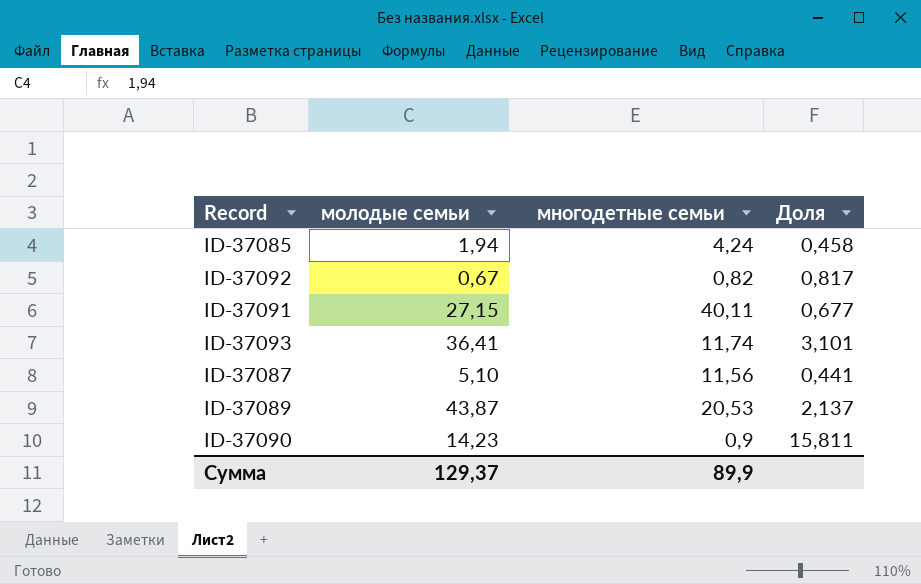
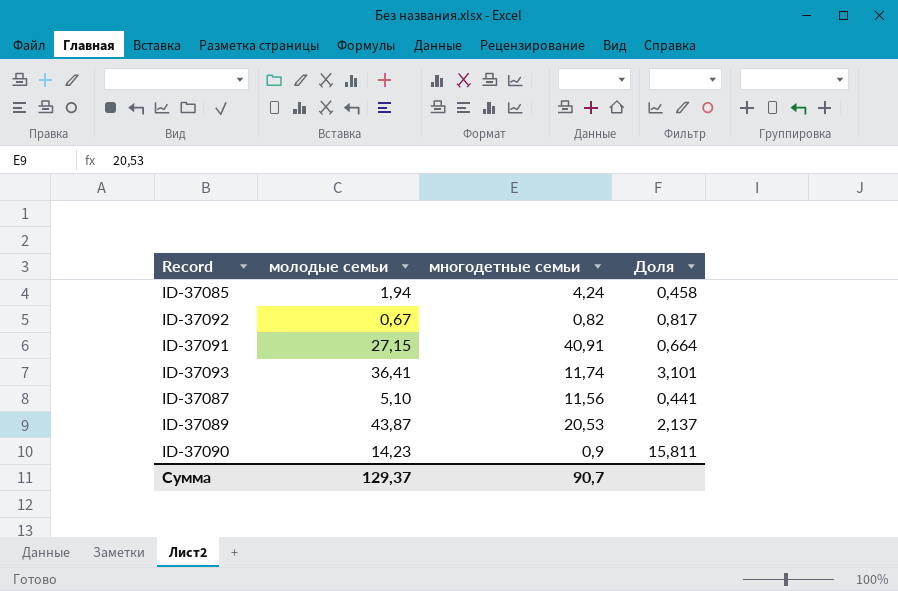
ID-37091 | многодетные семьи: 40,11 -> 40,91
ID-37091 | Доля: 0,677 -> 0,664
Сумма | многодетные семьи: 89,9 -> 90,7

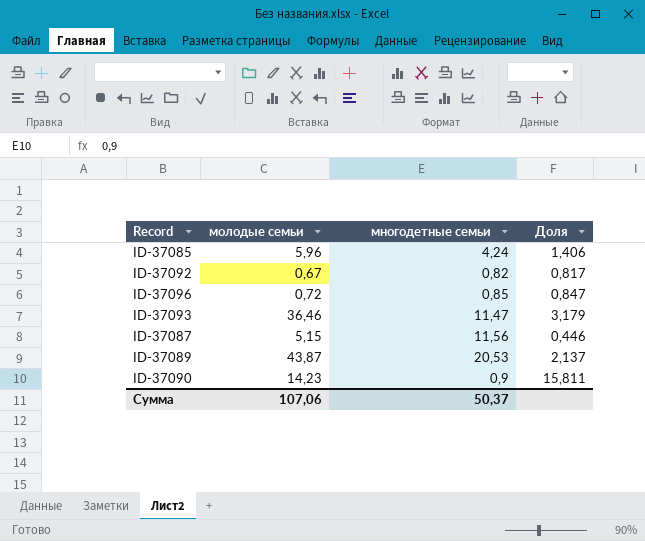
row ID-37091: 27,15 | 40,91 | 0,664 -> none
ID-37085 | молодые семьи: 1,94 -> 5,96
ID-37085 | Доля: 0,458 -> 1,406
row ID-37096: none -> 0,72 | 0,85 | 0,847
ID-37093 | молодые семьи: 36,41 -> 36,46
ID-37093 | многодетные семьи: 11,74 -> 11,47
ID-37093 | Доля: 3,101 -> 3,179
ID-37087 | молодые семьи: 5,10 -> 5,15
ID-37087 | Доля: 0,441 -> 0,446
Сумма | молодые семьи: 129,37 -> 107,06
Сумма | многодетные семьи: 90,7 -> 50,37

